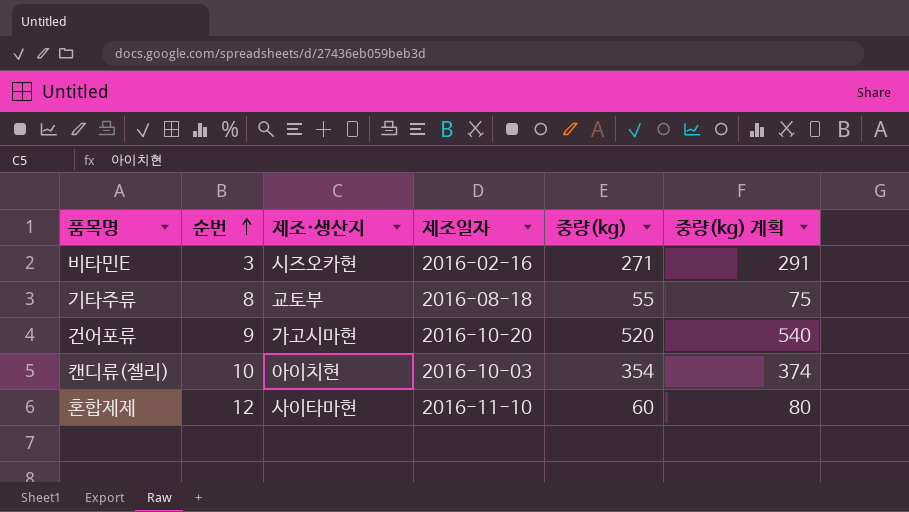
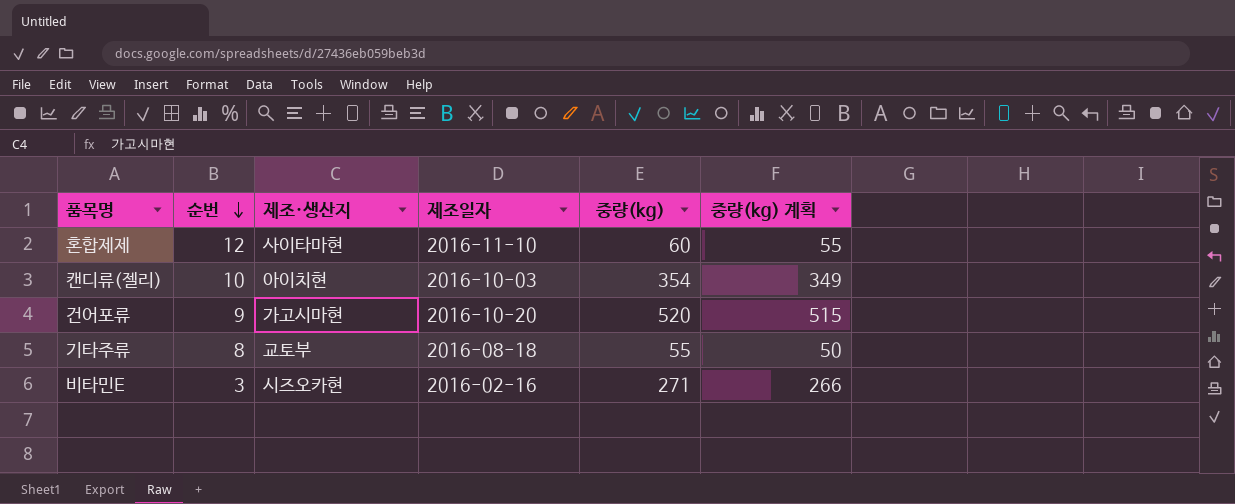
row order: 순번 ascending -> 순번 descending
column 중량(kg) 계획 | formula: [중량(kg)] + 20 -> [중량(kg)] - 5

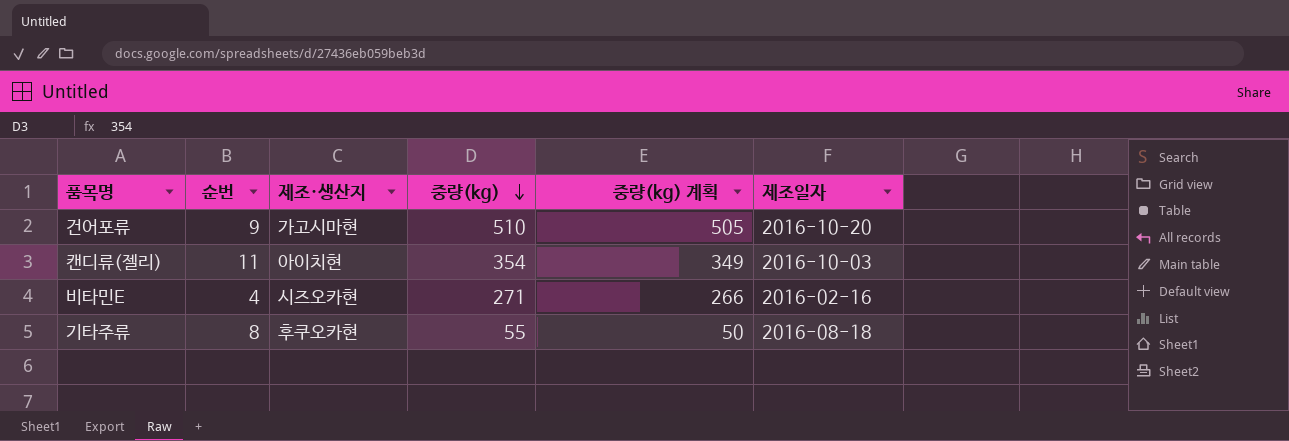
row order: 순번 descending -> 중량(kg) descending
column 제조일자 | position: 4 -> 6
row 혼합제제: 12 | 사이타마현 | 2016-11-10 | 60 | 55 -> none
건어포류 | 중량(kg): 520 -> 510
건어포류 | 중량(kg) 계획: 515 -> 505
캔디류(젤리) | 순번: 10 -> 11
비타민E | 순번: 3 -> 4
기타주류 | 제조·생산지: 교토부 -> 후쿠오카현

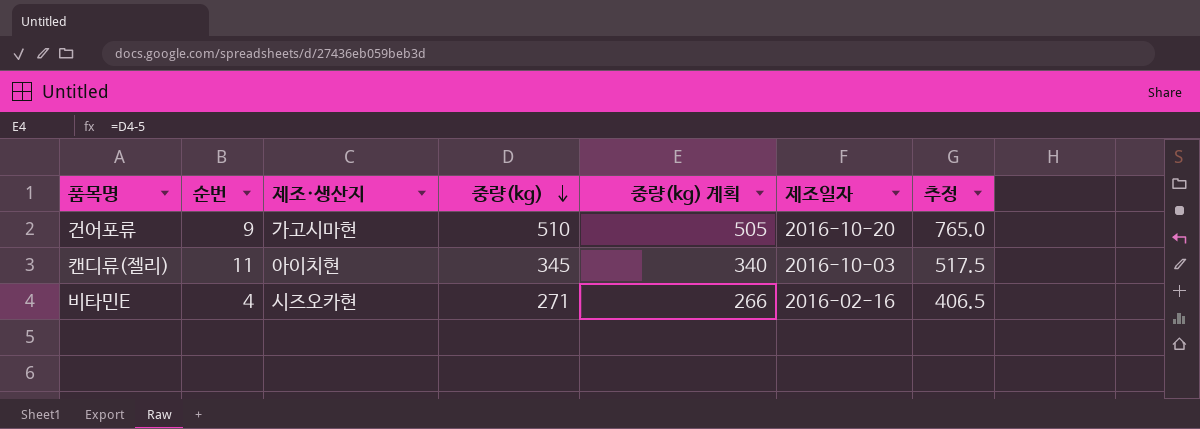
column 추정 | formula: none -> [중량(kg)] * 1.5
row 기타주류: 8 | 후쿠오카현 | 55 | 50 | 2016-08-18 -> none
캔디류(젤리) | 중량(kg): 354 -> 345
캔디류(젤리) | 중량(kg) 계획: 349 -> 340

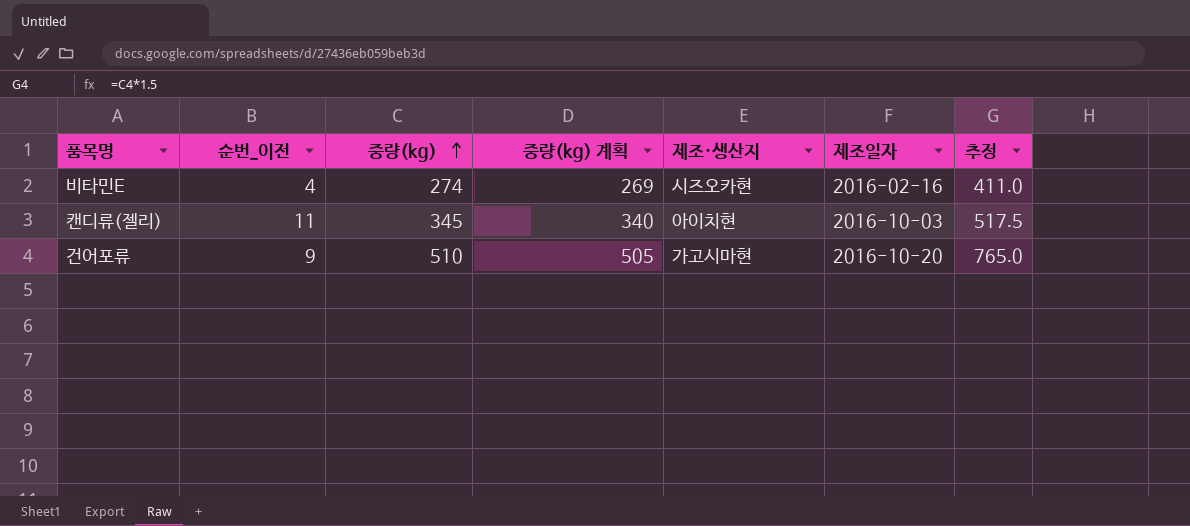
row order: 중량(kg) descending -> 중량(kg) ascending
column name: 순번 -> 순번_이전
column 제조·생산지 | position: 3 -> 5
비타민E | 중량(kg): 271 -> 274
비타민E | 중량(kg) 계획: 266 -> 269
비타민E | 추정: 406.5 -> 411.0

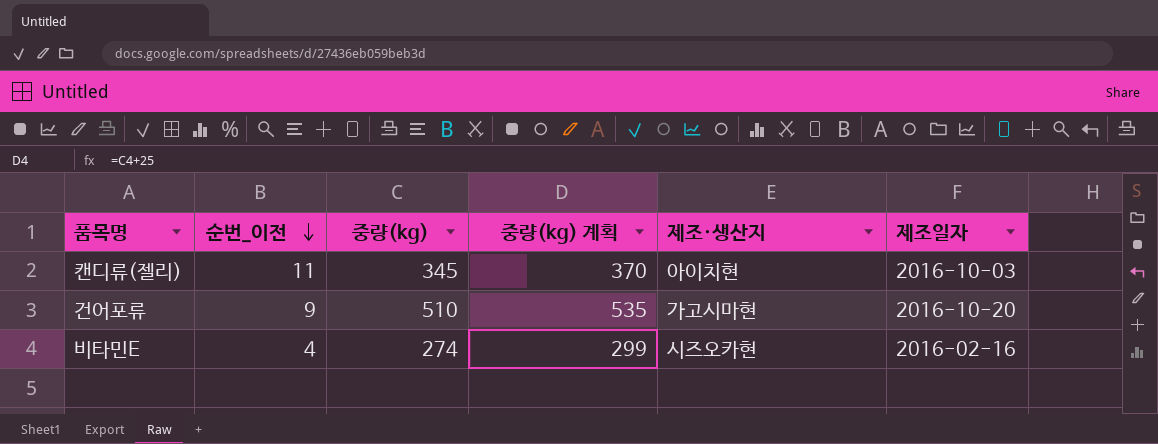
row order: 중량(kg) ascending -> 순번_이전 descending
column 추정 | formula: [중량(kg)] * 1.5 -> none
column 중량(kg) 계획 | formula: [중량(kg)] - 5 -> [중량(kg)] + 25

